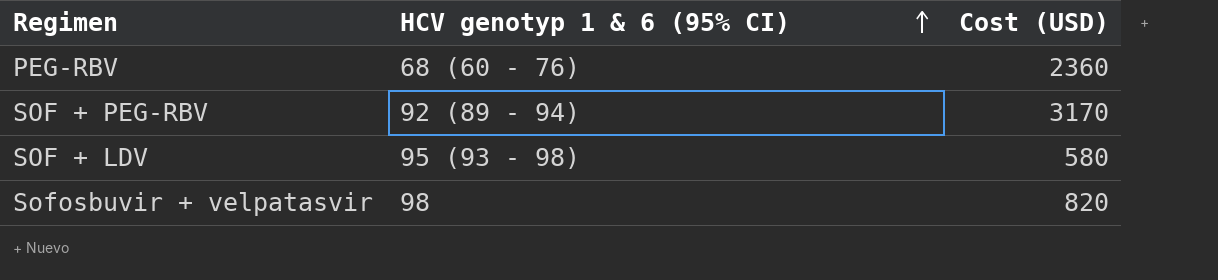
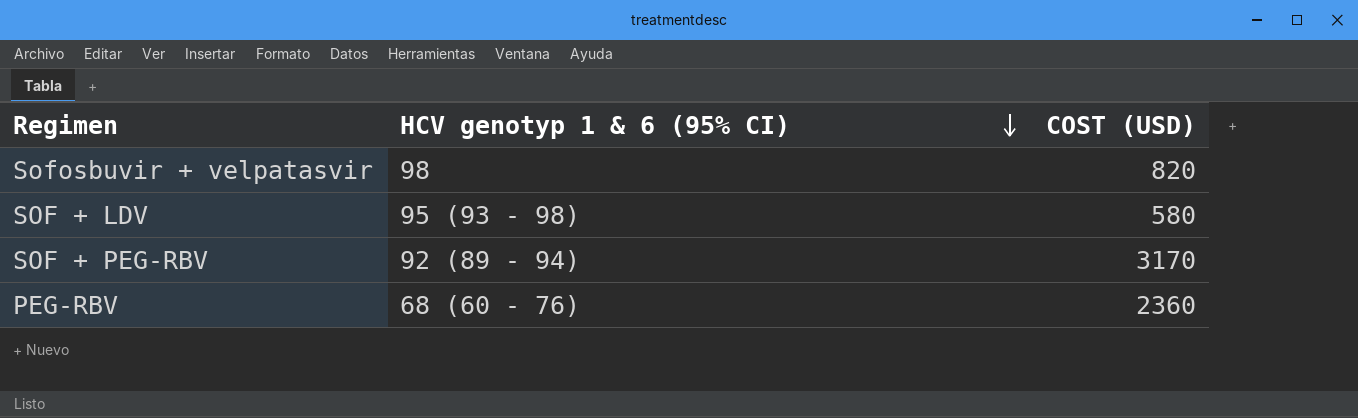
row order: HCV genotyp 1 & 6 (95% CI) ascending -> HCV genotyp 1 & 6 (95% CI) descending
column name: Cost (USD) -> COST (USD)

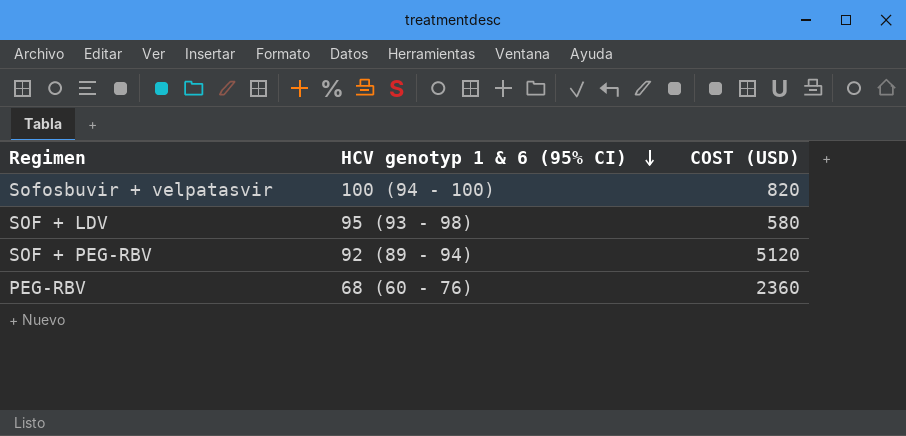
Sofosbuvir + velpatasvir | HCV genotyp 1 & 6 (95% CI): 98 -> 100 (94 - 100)
SOF + PEG-RBV | COST (USD): 3170 -> 5120

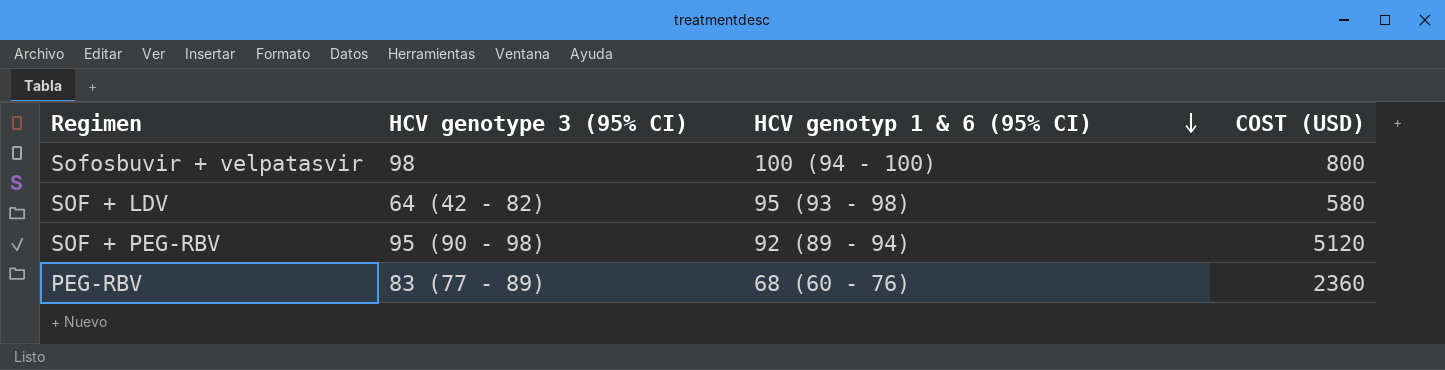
column HCV genotype 3 (95% CI) | position: none -> 2
Sofosbuvir + velpatasvir | COST (USD): 820 -> 800

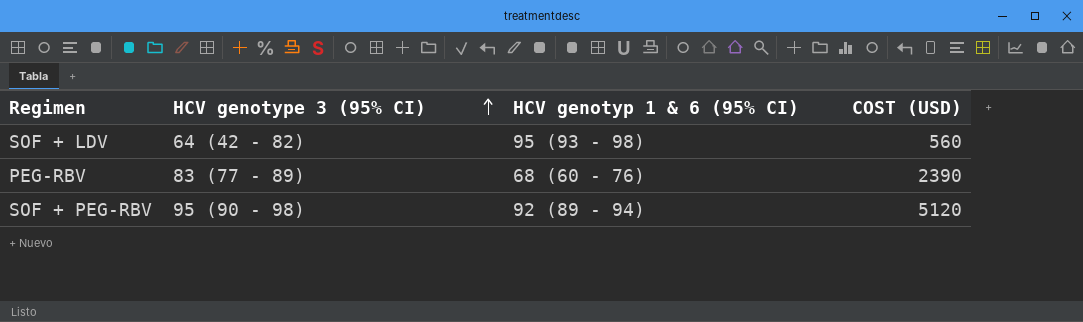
row order: HCV genotyp 1 & 6 (95% CI) descending -> HCV genotype 3 (95% CI) ascending
row Sofosbuvir + velpatasvir: 98 | 100 (94 - 100) | 800 -> none
SOF + LDV | COST (USD): 580 -> 560
PEG-RBV | COST (USD): 2360 -> 2390

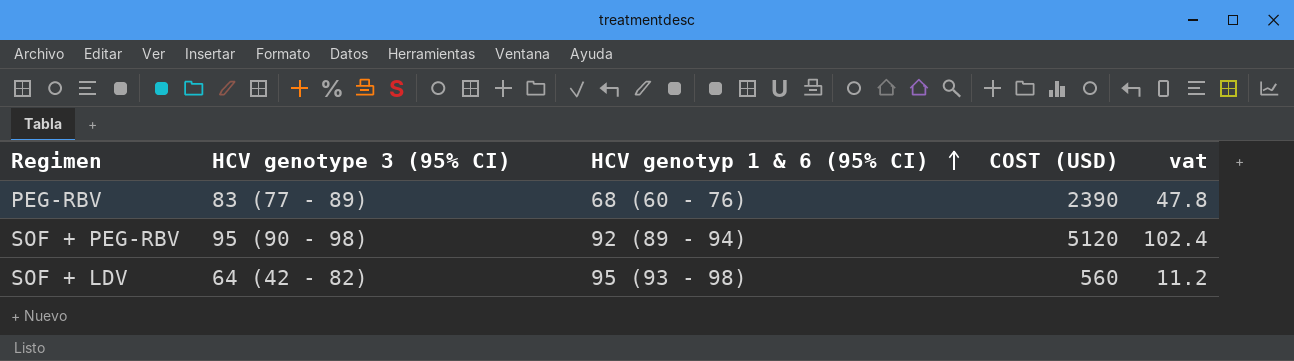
row order: HCV genotype 3 (95% CI) ascending -> HCV genotyp 1 & 6 (95% CI) ascending
column vat | formula: none -> [COST (USD)] * 0.02

